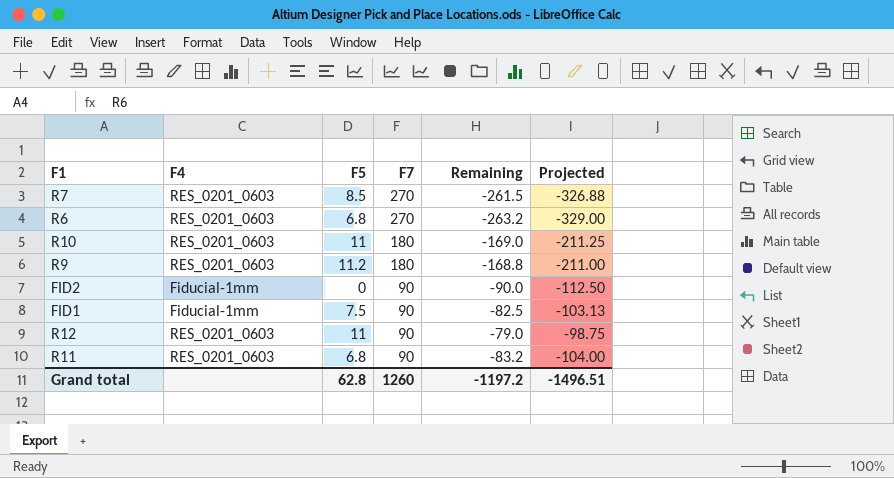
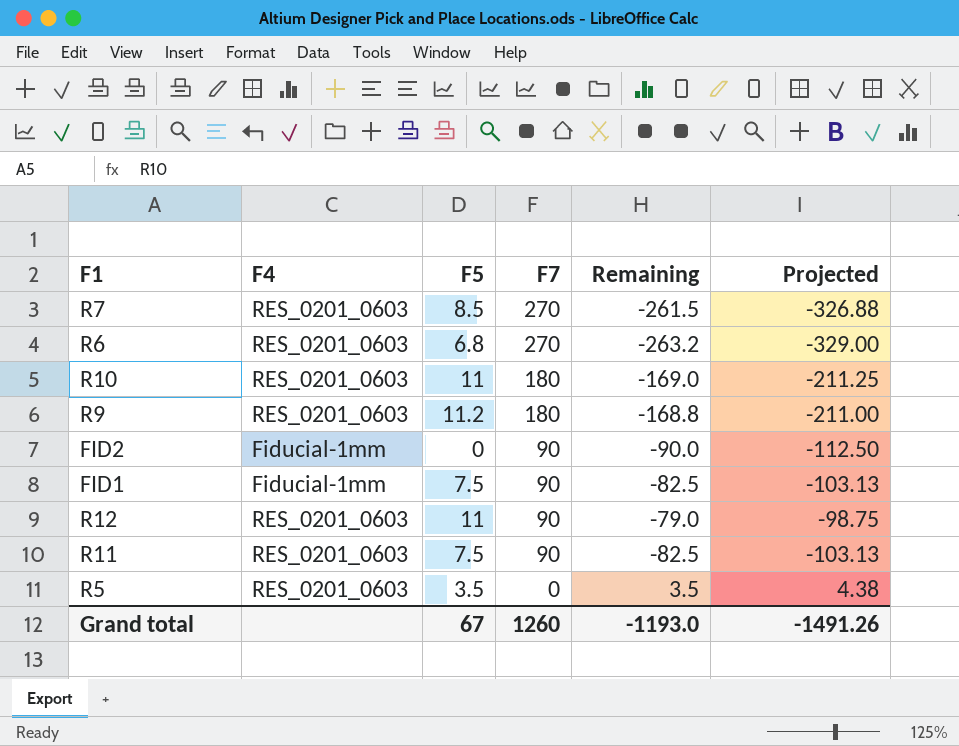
R11 | F5: 6.8 -> 7.5
R11 | Remaining: -83.2 -> -82.5
R11 | Projected: -104.00 -> -103.13
row R5: none -> RES_0201_0603 | 3.5 | 0 | 3.5 | 4.38
Grand total | F5: 62.8 -> 67
Grand total | Remaining: -1197.2 -> -1193.0
Grand total | Projected: -1496.51 -> -1491.26

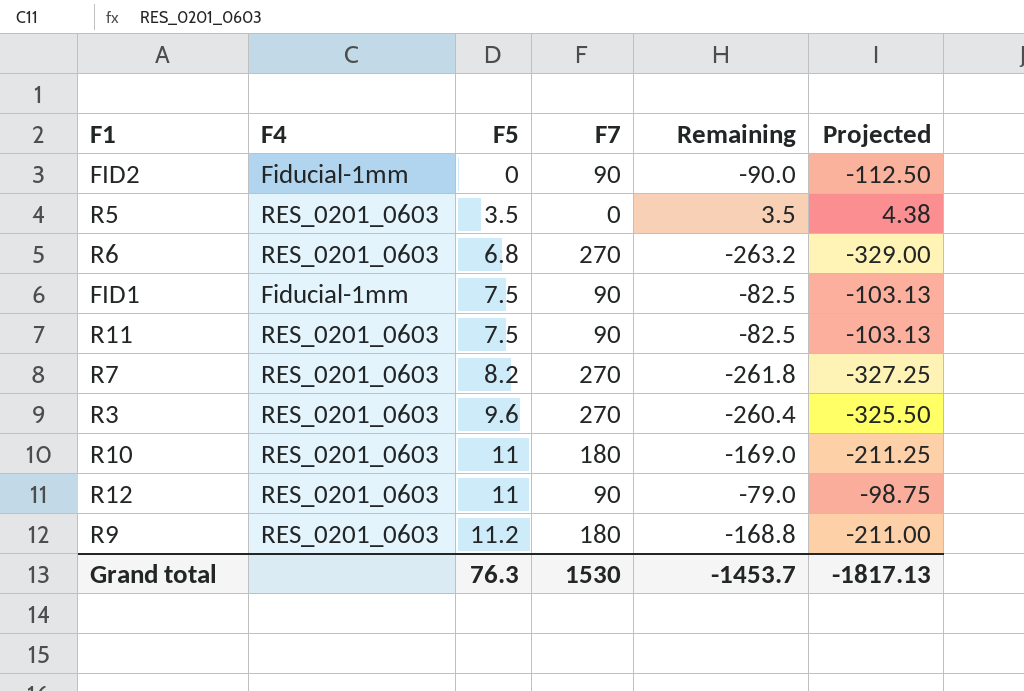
row order: F7 descending -> F5 ascending
R7 | F5: 8.5 -> 8.2
R7 | Remaining: -261.5 -> -261.8
R7 | Projected: -326.88 -> -327.25
row R3: none -> RES_0201_0603 | 9.6 | 270 | -260.4 | -325.50
Grand total | F5: 67 -> 76.3
Grand total | F7: 1260 -> 1530
Grand total | Remaining: -1193.0 -> -1453.7
Grand total | Projected: -1491.26 -> -1817.13

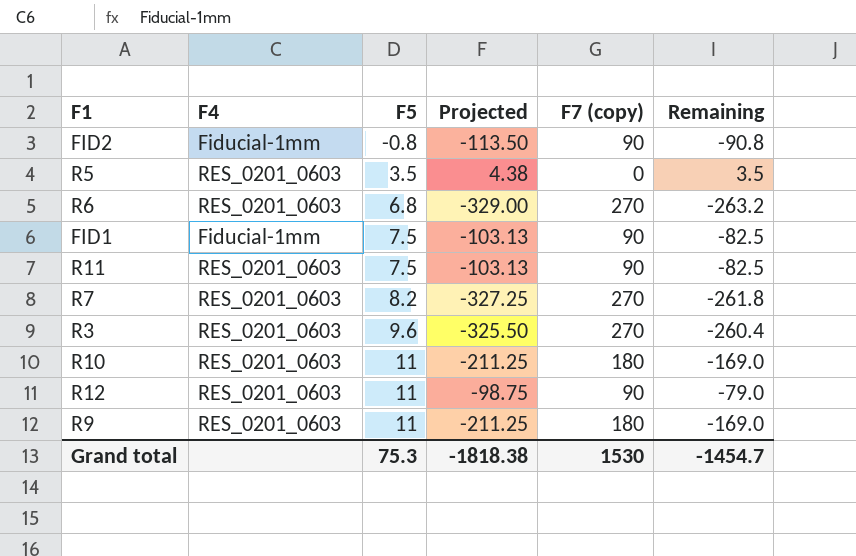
column Projected | position: 6 -> 4
column name: F7 -> F7 (copy)
FID2 | F5: 0 -> -0.8
FID2 | Projected: -112.50 -> -113.50
FID2 | Remaining: -90.0 -> -90.8
R9 | F5: 11.2 -> 11
R9 | Projected: -211.00 -> -211.25
R9 | Remaining: -168.8 -> -169.0
Grand total | F5: 76.3 -> 75.3
Grand total | Projected: -1817.13 -> -1818.38
Grand total | Remaining: -1453.7 -> -1454.7

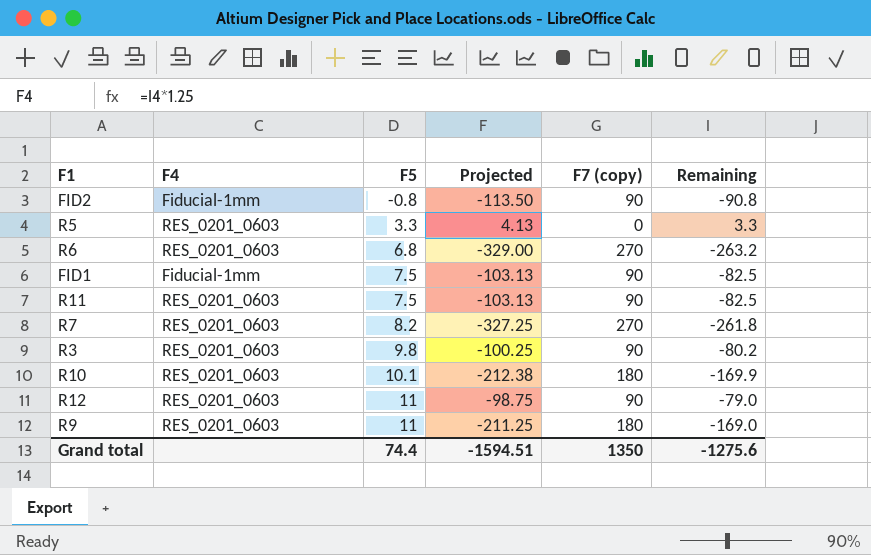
R5 | F5: 3.5 -> 3.3
R5 | Projected: 4.38 -> 4.13
R5 | Remaining: 3.5 -> 3.3
R3 | F5: 9.6 -> 9.8
R3 | Projected: -325.50 -> -100.25
R3 | F7 (copy): 270 -> 90
R3 | Remaining: -260.4 -> -80.2
R10 | F5: 11 -> 10.1
R10 | Projected: -211.25 -> -212.38
R10 | Remaining: -169.0 -> -169.9
Grand total | F5: 75.3 -> 74.4
Grand total | Projected: -1818.38 -> -1594.51
Grand total | F7 (copy): 1530 -> 1350
Grand total | Remaining: -1454.7 -> -1275.6

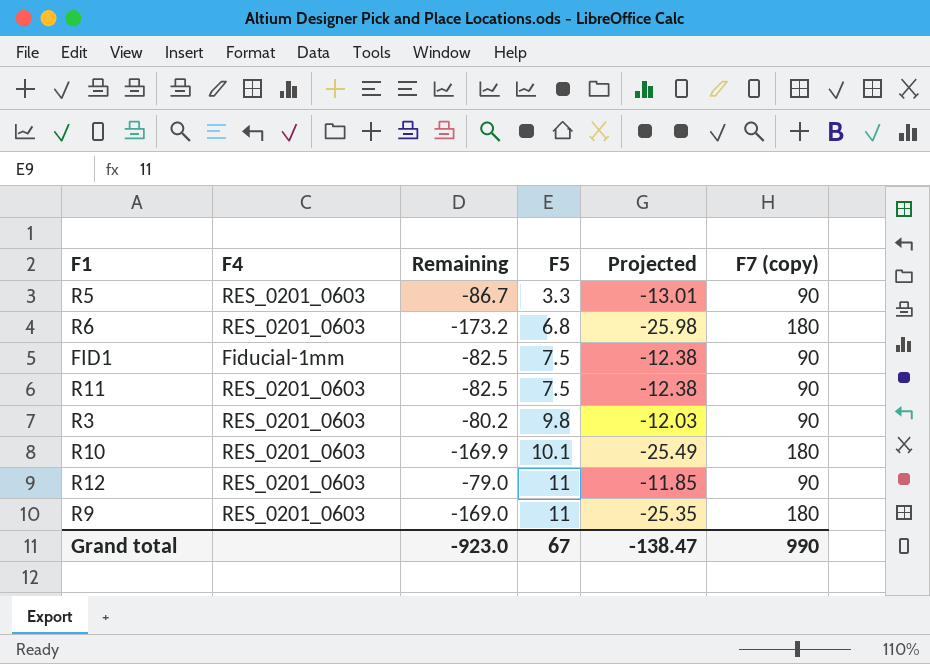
column Remaining | position: 6 -> 3
column Projected | formula: [Remaining] * 1.25 -> [Remaining] * 0.15
row FID2: Fiducial-1mm | -0.8 | -113.50 | 90 | -90.8 -> none
row R7: RES_0201_0603 | 8.2 | -327.25 | 270 | -261.8 -> none
R5 | Remaining: 3.3 -> -86.7
R5 | F7 (copy): 0 -> 90
R6 | Remaining: -263.2 -> -173.2
R6 | F7 (copy): 270 -> 180
Grand total | Remaining: -1275.6 -> -923.0
Grand total | F5: 74.4 -> 67
Grand total | Projected: -1594.51 -> -138.47
Grand total | F7 (copy): 1350 -> 990

